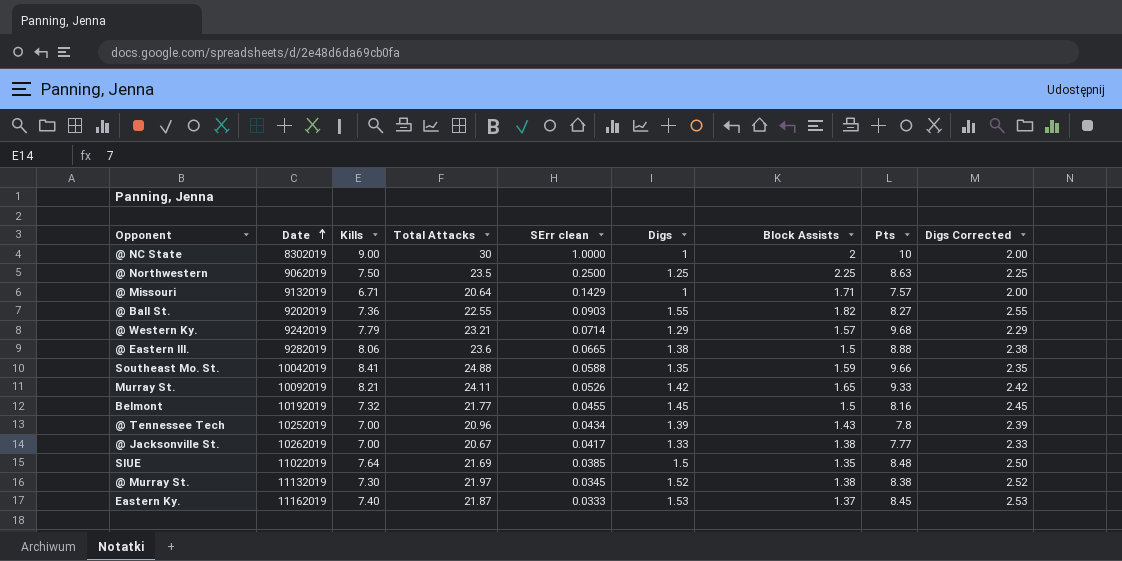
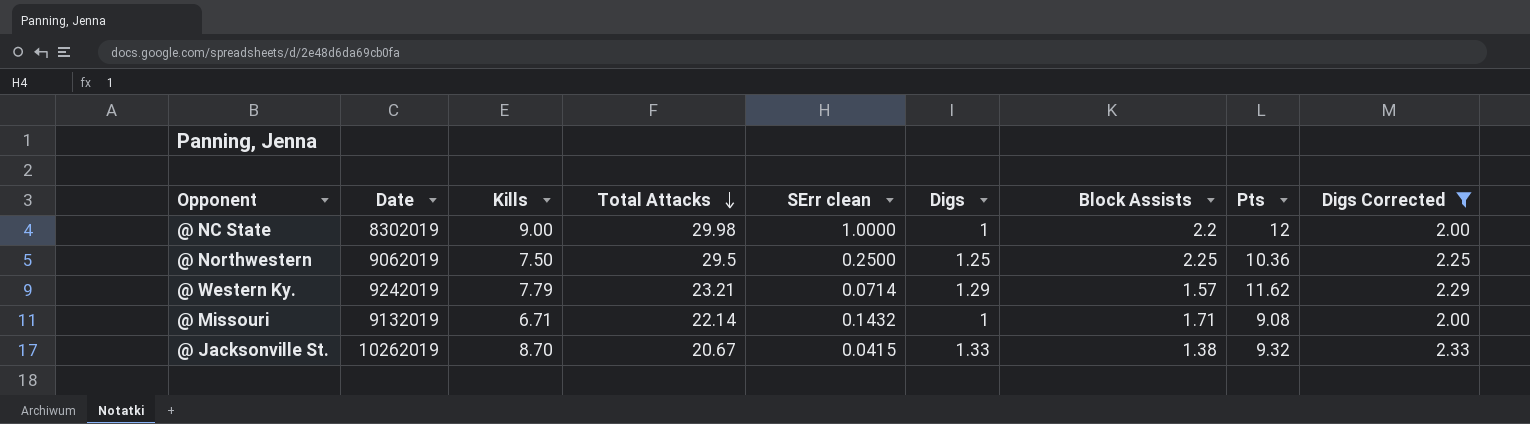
filter: none -> Digs Corrected <= 2.33
row order: Date ascending -> Total Attacks descending
@ NC State | Total Attacks: 30 -> 29.98
@ NC State | Block Assists: 2 -> 2.2
@ NC State | Pts: 10 -> 12
@ Northwestern | Total Attacks: 23.5 -> 29.5
@ Northwestern | Pts: 8.63 -> 10.36
@ Western Ky. | Pts: 9.68 -> 11.62
@ Missouri | Total Attacks: 20.64 -> 22.14
@ Missouri | SErr clean: 0.1429 -> 0.1432
@ Missouri | Pts: 7.57 -> 9.08
@ Jacksonville St. | Kills: 7.00 -> 8.70
@ Jacksonville St. | SErr clean: 0.0417 -> 0.0415
@ Jacksonville St. | Pts: 7.77 -> 9.32

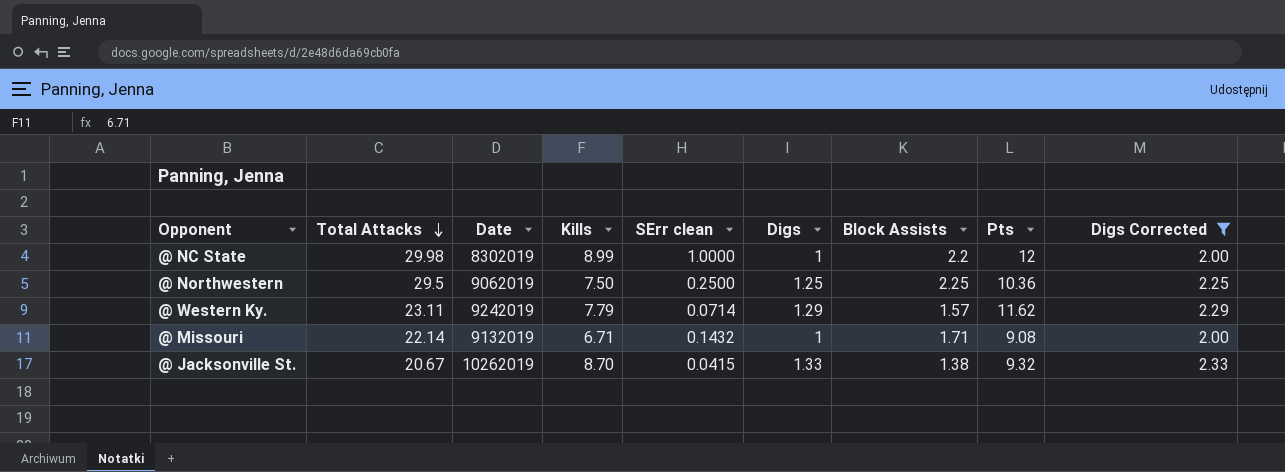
column Total Attacks | position: 4 -> 2
@ NC State | Kills: 9.00 -> 8.99
@ Western Ky. | Total Attacks: 23.21 -> 23.11

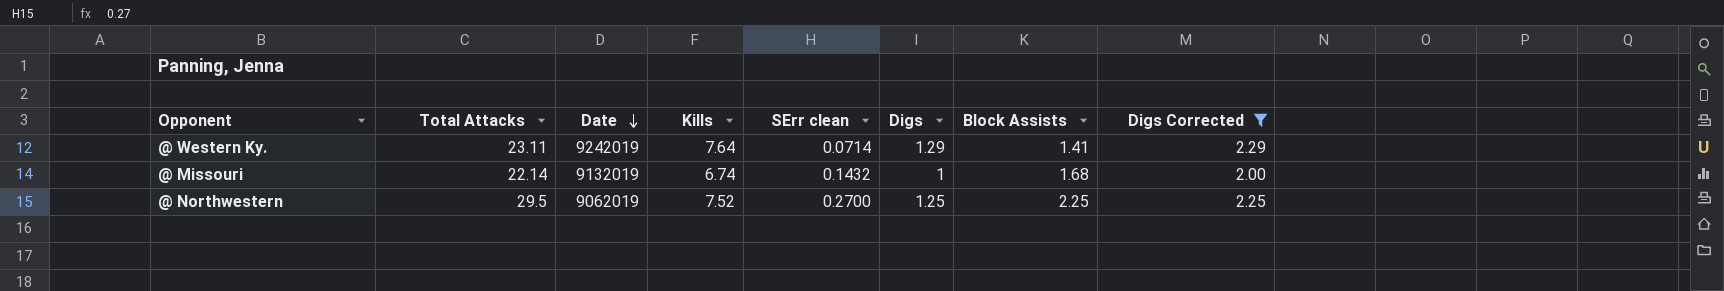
row order: Total Attacks descending -> Date descending
column Pts | position: 8 -> none
row @ NC State: 29.98 | 8302019 | 8.99 | 1.0000 | 1 | 2.2 | 12 | 2.00 -> none
row @ Jacksonville St.: 20.67 | 10262019 | 8.70 | 0.0415 | 1.33 | 1.38 | 9.32 | 2.33 -> none
@ Western Ky. | Kills: 7.79 -> 7.64
@ Western Ky. | Block Assists: 1.57 -> 1.41
@ Missouri | Kills: 6.71 -> 6.74
@ Missouri | Block Assists: 1.71 -> 1.68
@ Northwestern | Kills: 7.50 -> 7.52
@ Northwestern | SErr clean: 0.2500 -> 0.2700

